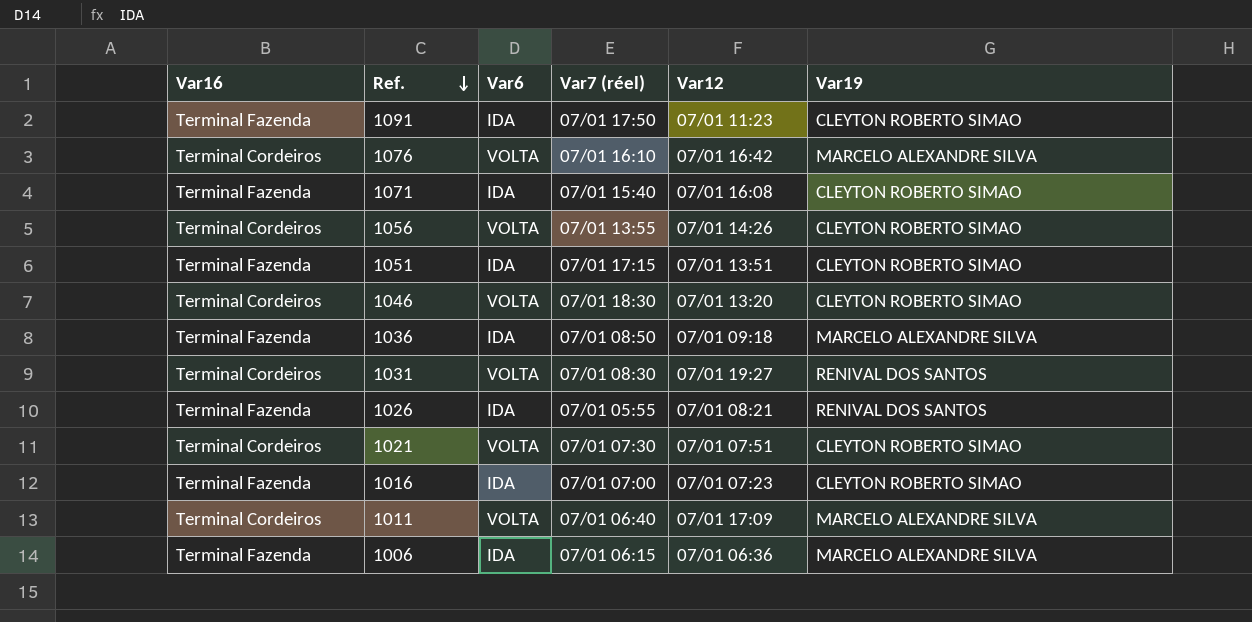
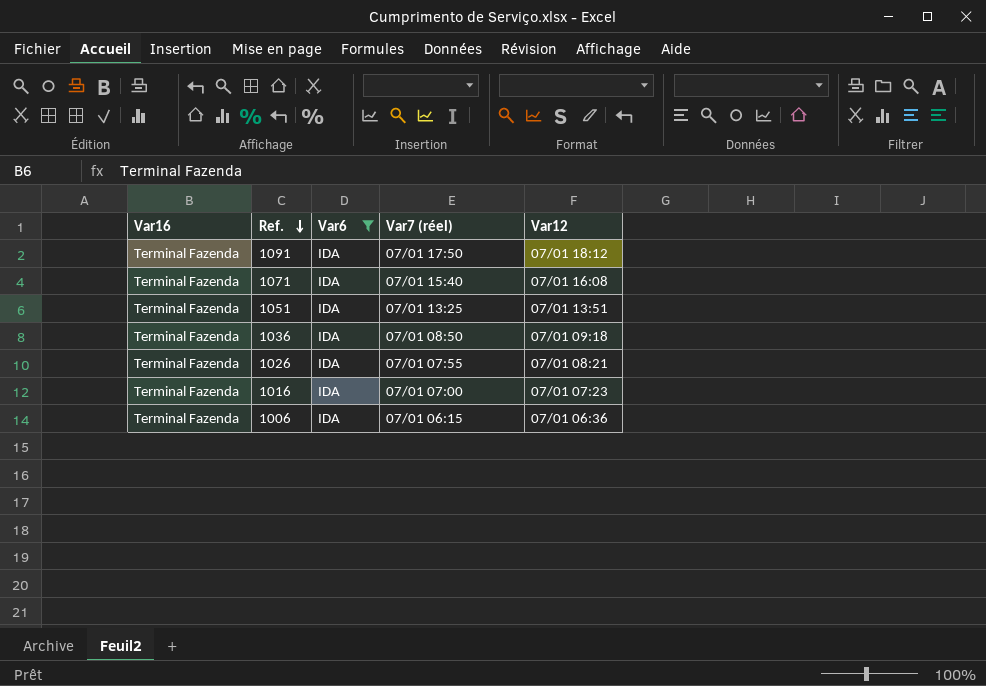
filter: none -> Var6 = IDA
column Var19 | position: 6 -> none
1091 | Var12: 07/01 11:23 -> 07/01 18:12
1051 | Var7 (réel): 07/01 17:15 -> 07/01 13:25
1026 | Var7 (réel): 07/01 05:55 -> 07/01 07:55

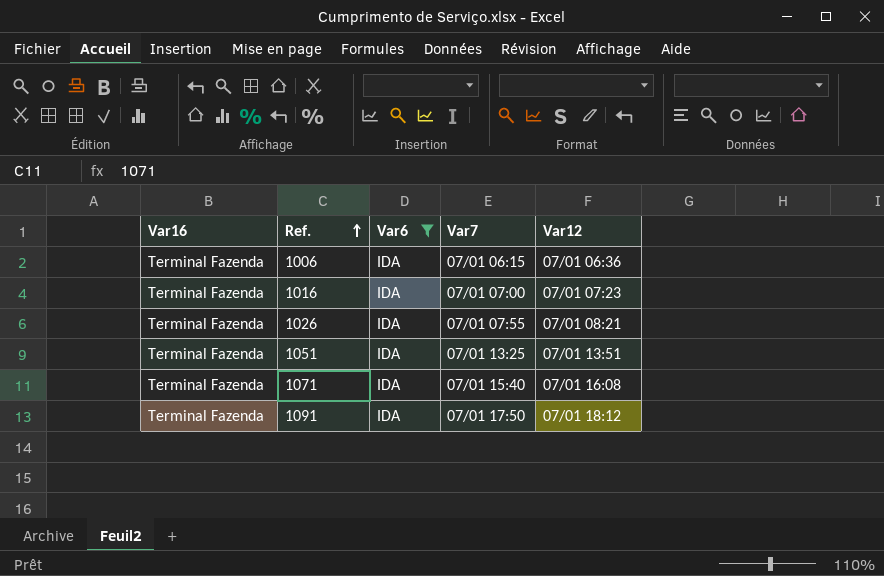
row order: Ref. descending -> Ref. ascending
column name: Var7 (réel) -> Var7
row 1036: Terminal Fazenda | IDA | 07/01 08:50 | 07/01 09:18 -> none

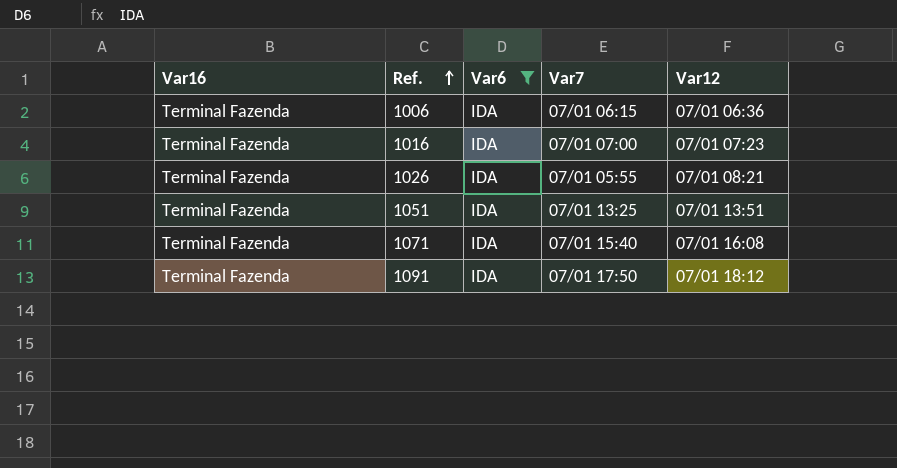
1026 | Var7: 07/01 07:55 -> 07/01 05:55

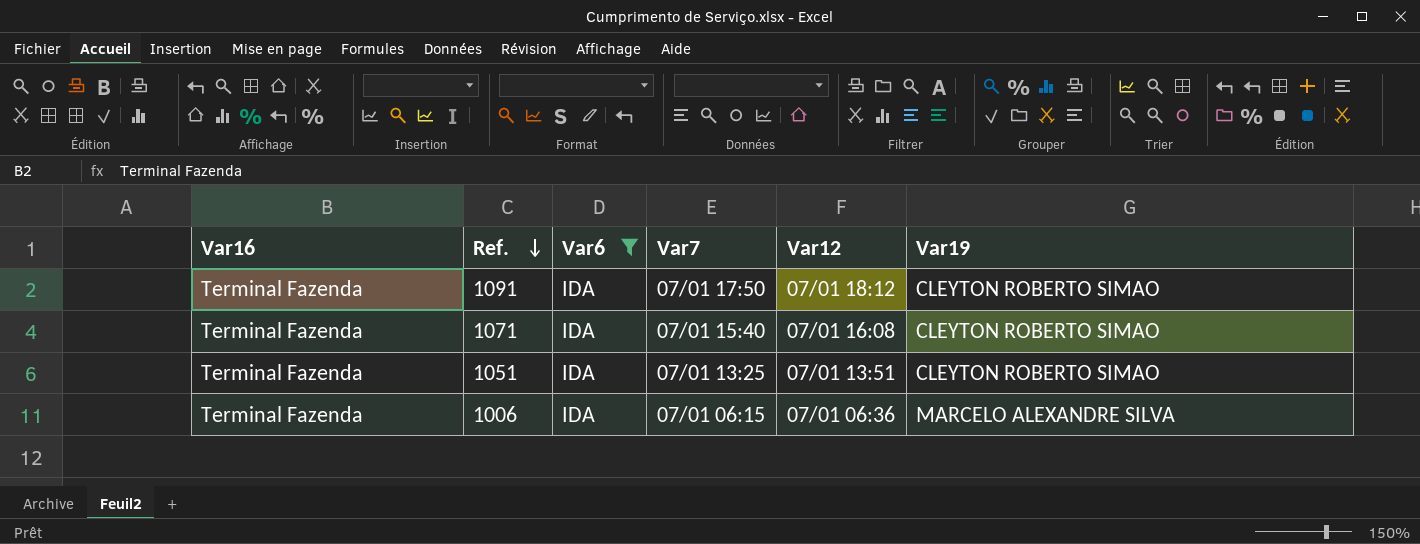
row order: Ref. ascending -> Ref. descending
column Var19 | position: none -> 6
row 1016: Terminal Fazenda | IDA | 07/01 07:00 | 07/01 07:23 -> none
row 1026: Terminal Fazenda | IDA | 07/01 05:55 | 07/01 08:21 -> none

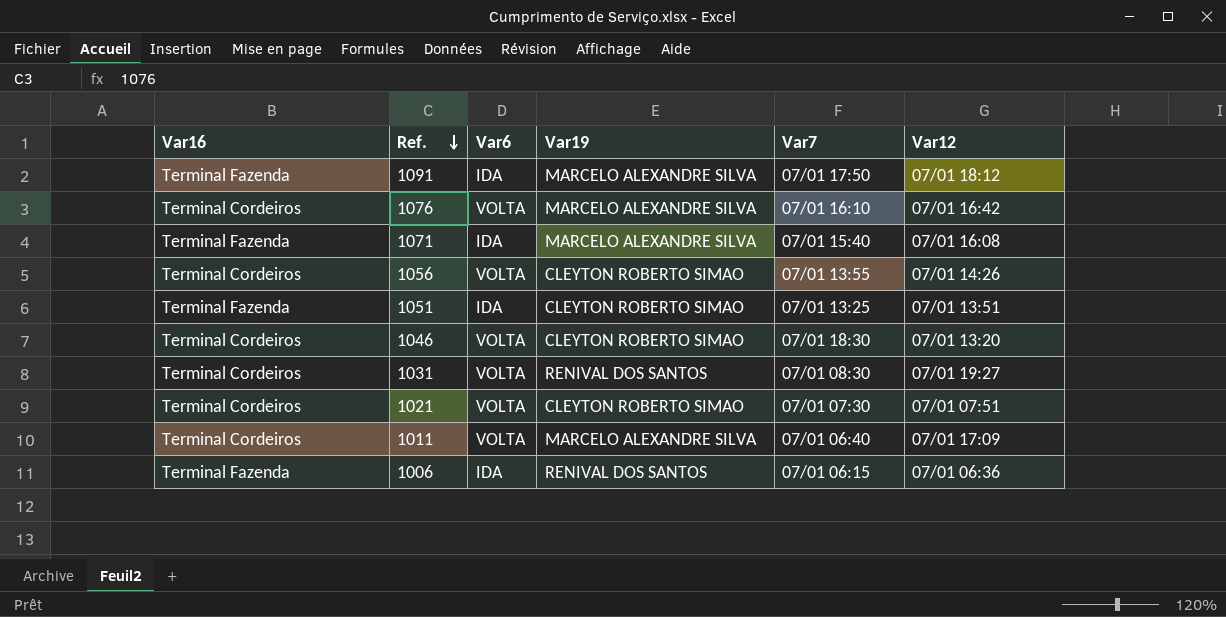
filter: Var6 = IDA -> none
column Var19 | position: 6 -> 4
1091 | Var19: CLEYTON ROBERTO SIMAO -> MARCELO ALEXANDRE SILVA
1071 | Var19: CLEYTON ROBERTO SIMAO -> MARCELO ALEXANDRE SILVA
1006 | Var19: MARCELO ALEXANDRE SILVA -> RENIVAL DOS SANTOS

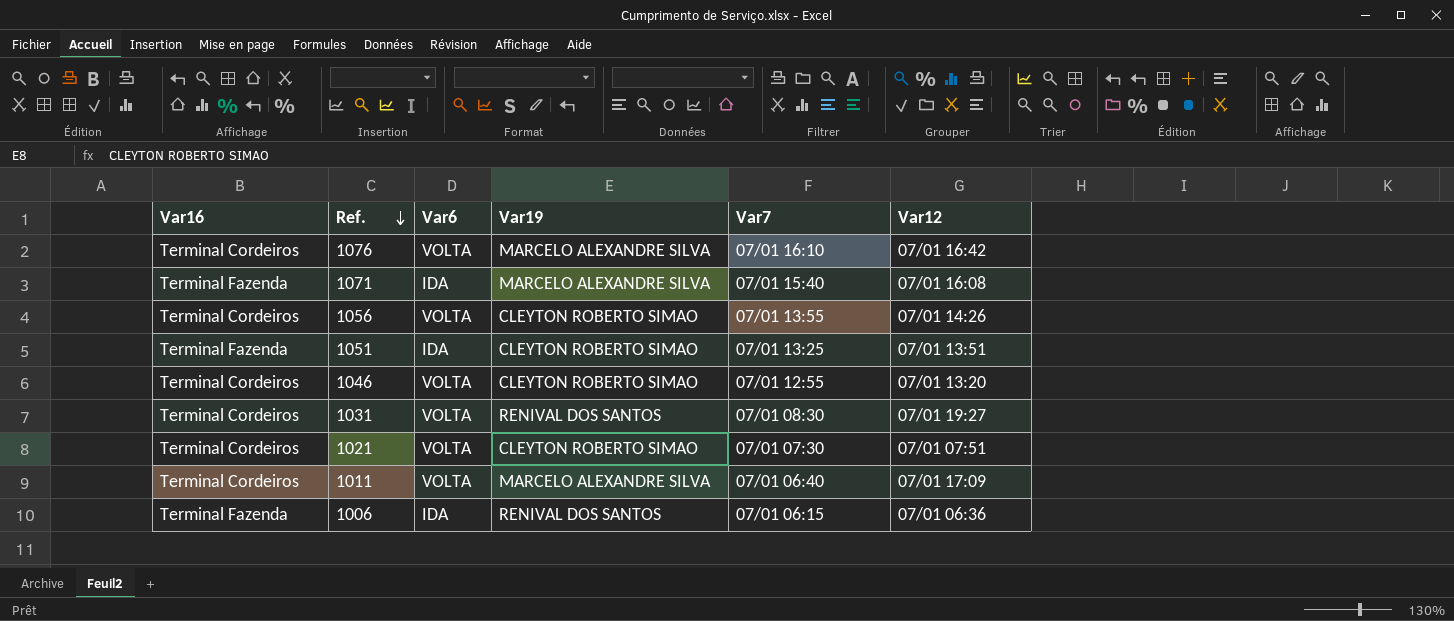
row 1091: Terminal Fazenda | IDA | MARCELO ALEXANDRE SILVA | 07/01 17:50 | 07/01 18:12 -> none
1046 | Var7: 07/01 18:30 -> 07/01 12:55

